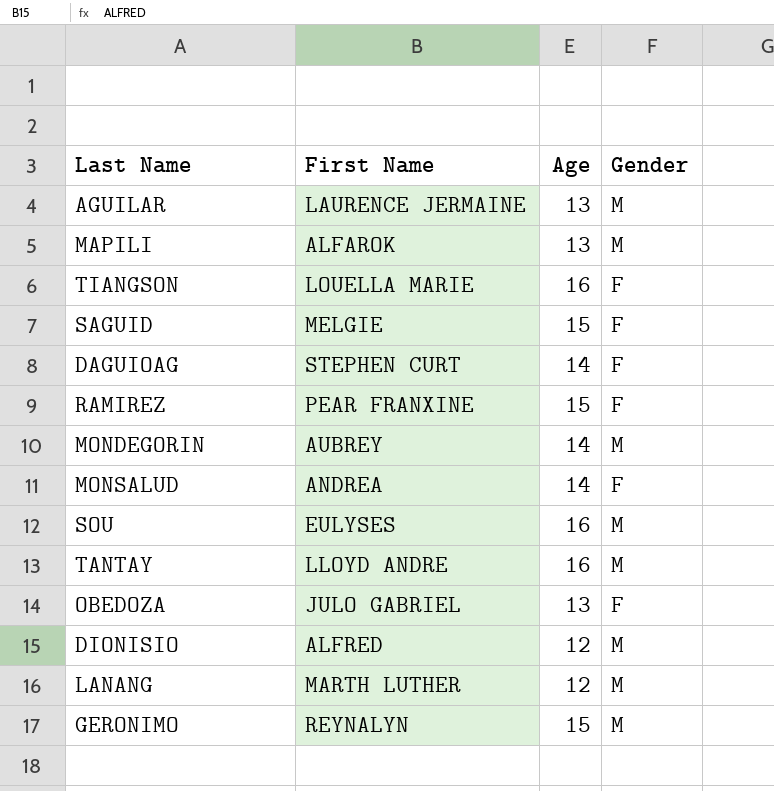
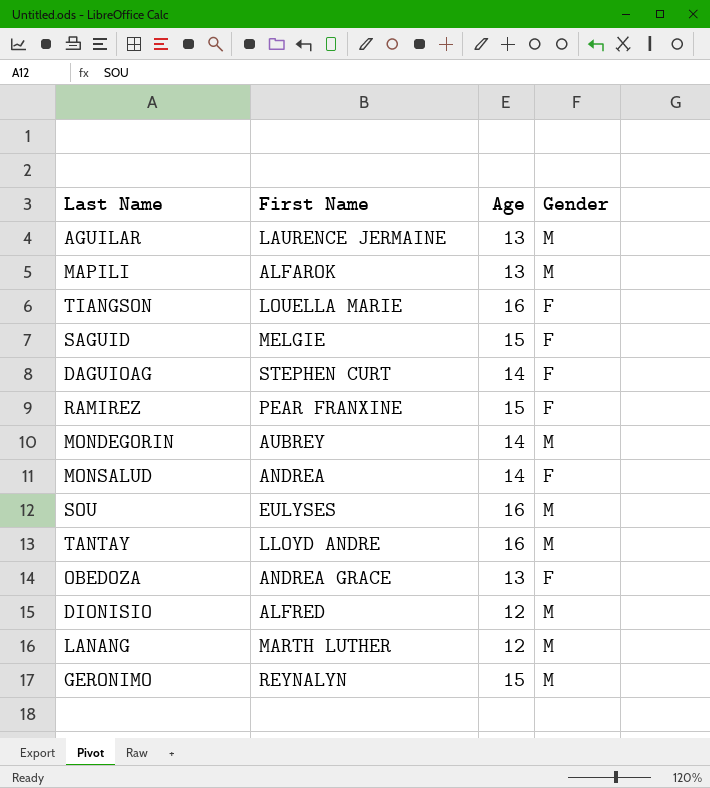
OBEDOZA | First Name: JULO GABRIEL -> ANDREA GRACE

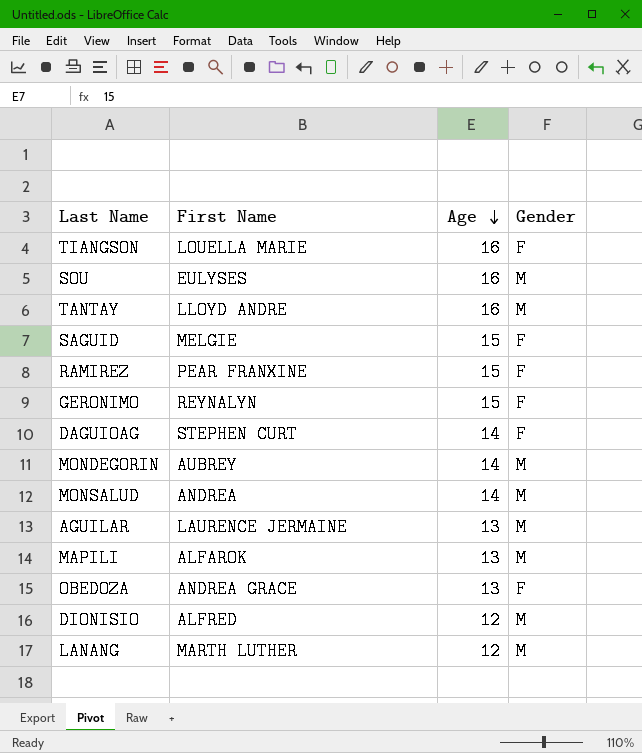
row order: none -> Age descending
GERONIMO | Gender: M -> F
MONSALUD | Gender: F -> M

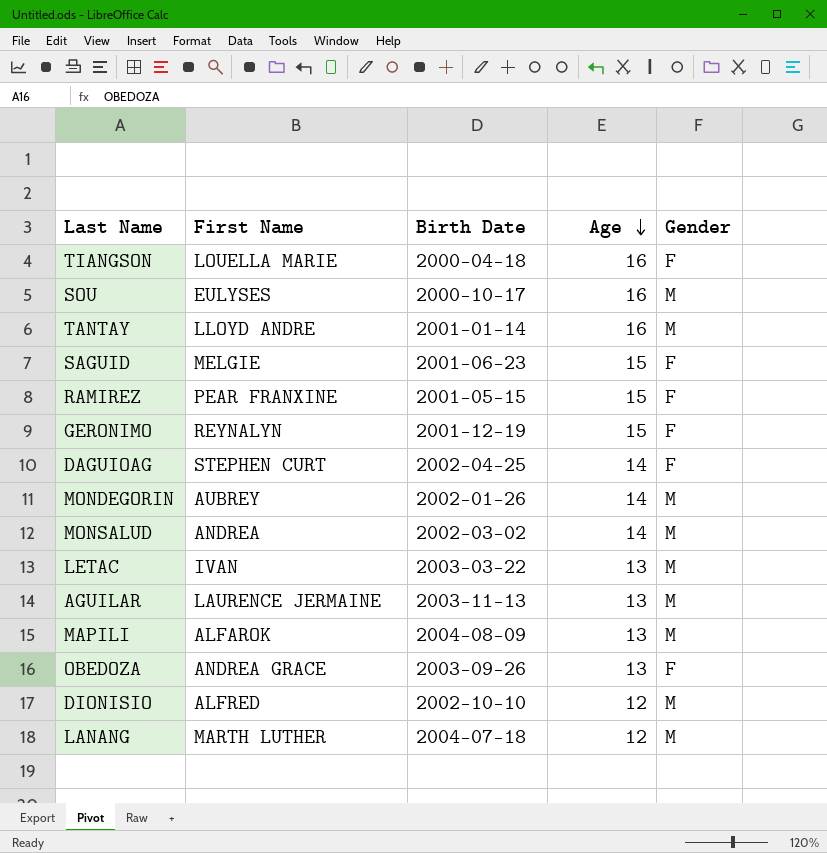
column Birth Date | position: none -> 3
row LETAC: none -> IVAN | 2003-03-22 | 13 | M

